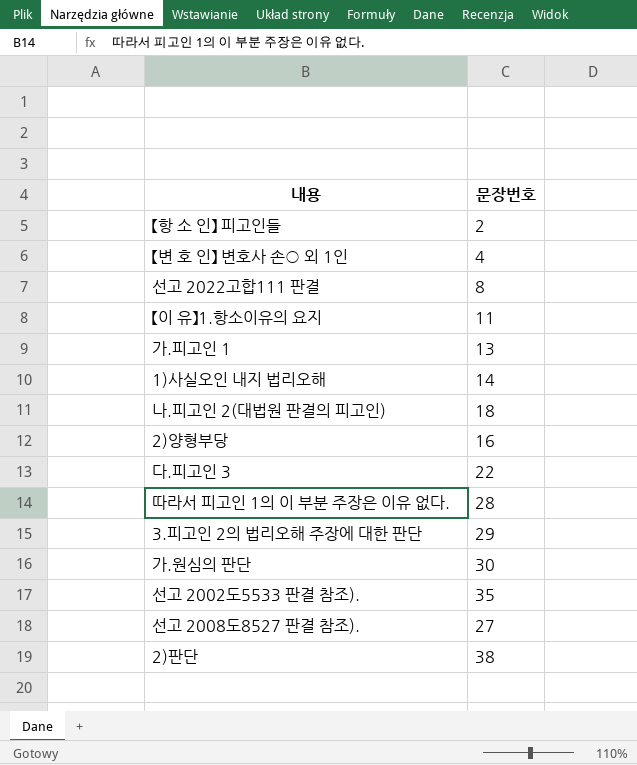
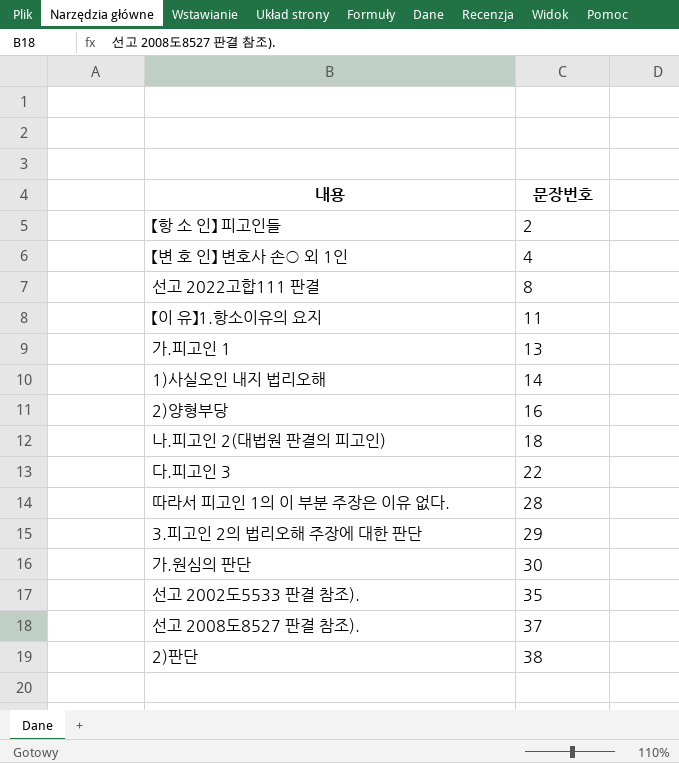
row order: none -> 문장번호 ascending
선고 2008도8527 판결 참조). | 문장번호: 27 -> 37

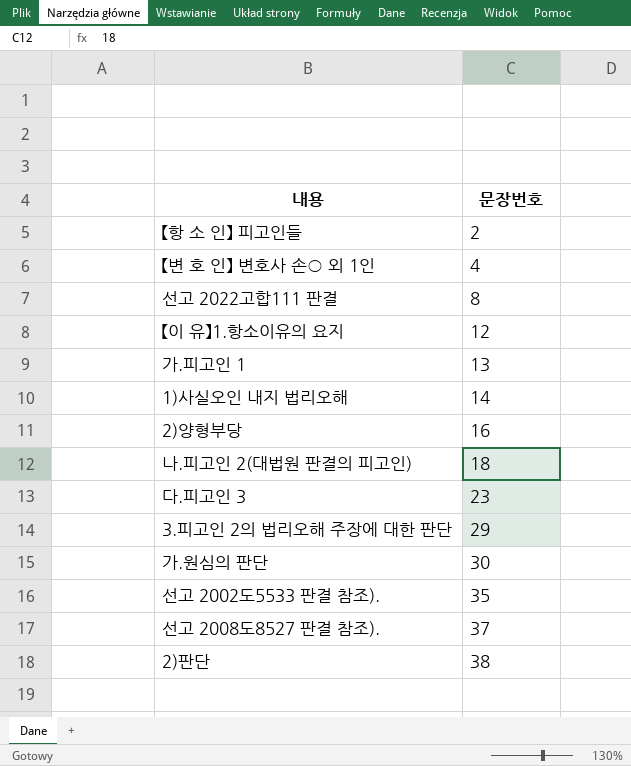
row 따라서 피고인 1의 이 부분 주장은 이유 없다.: 28 -> none
【이 유】1.항소이유의 요지 | 문장번호: 11 -> 12
다.피고인 3 | 문장번호: 22 -> 23

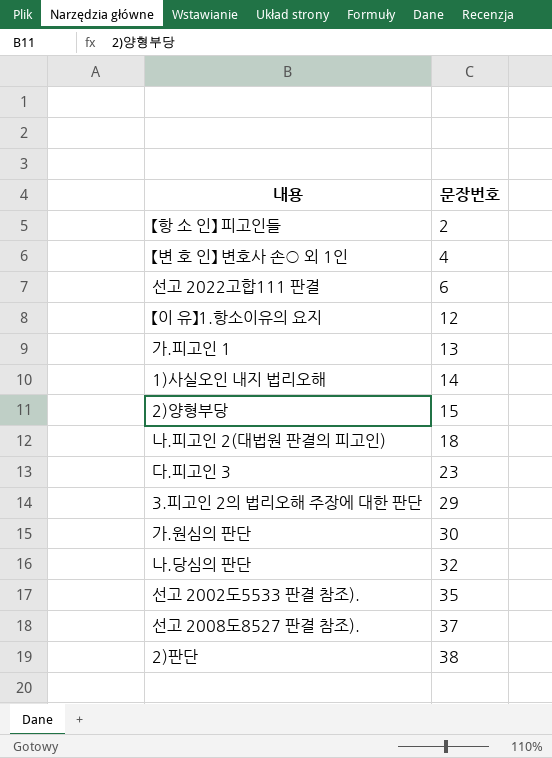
선고 2022고합111 판결 | 문장번호: 8 -> 6
2)양형부당 | 문장번호: 16 -> 15
row 나.당심의 판단: none -> 32

